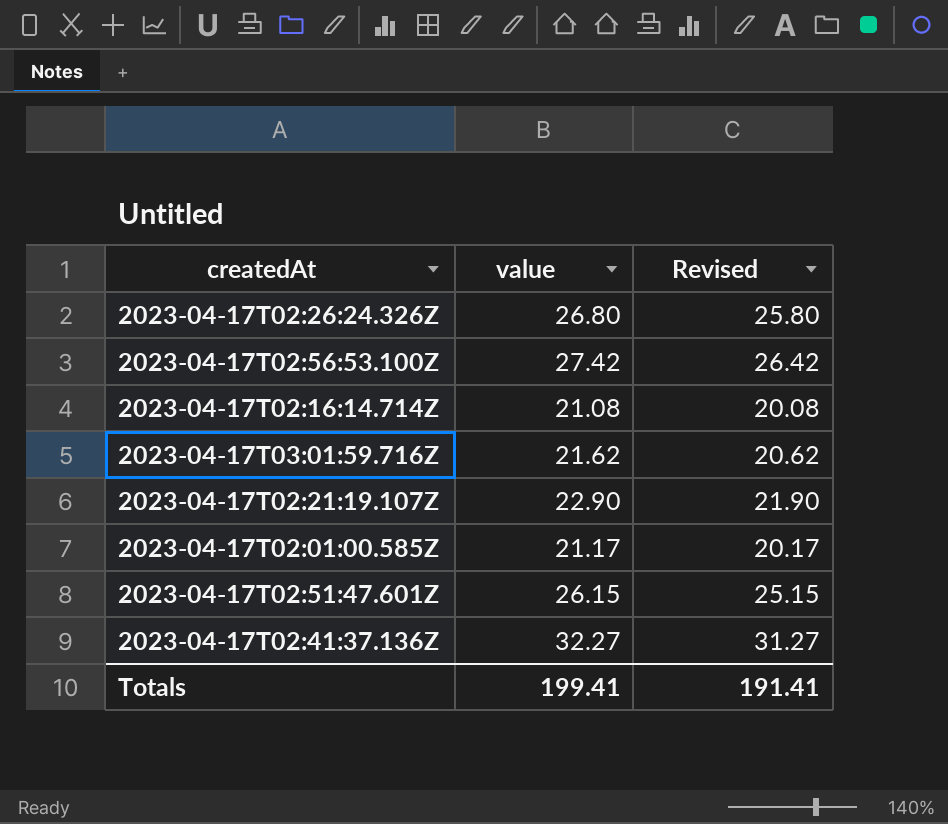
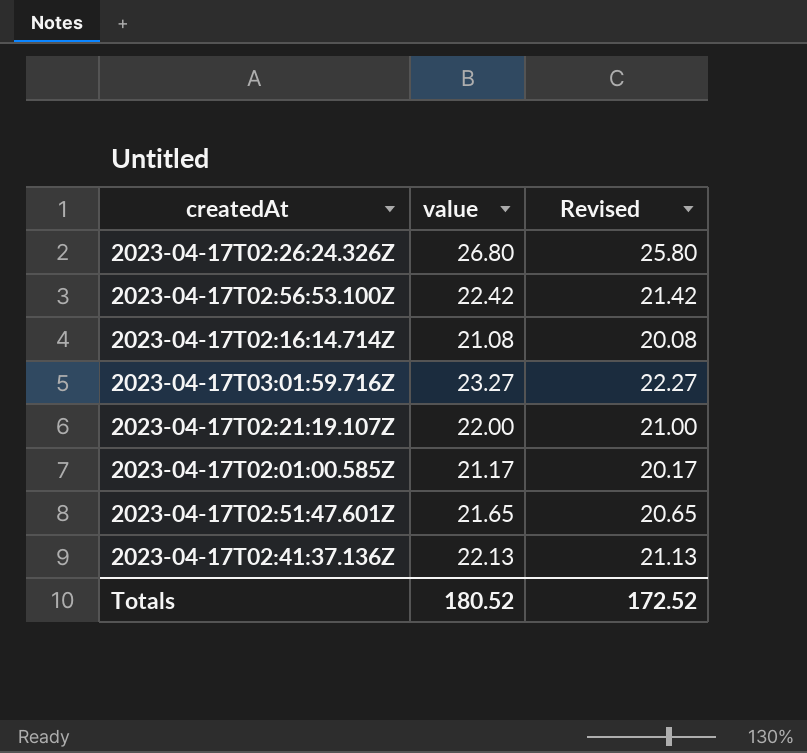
2023-04-17T02:56:53.100Z | value: 27.42 -> 22.42
2023-04-17T02:56:53.100Z | Revised: 26.42 -> 21.42
2023-04-17T03:01:59.716Z | value: 21.62 -> 23.27
2023-04-17T03:01:59.716Z | Revised: 20.62 -> 22.27
2023-04-17T02:21:19.107Z | value: 22.90 -> 22.00
2023-04-17T02:21:19.107Z | Revised: 21.90 -> 21.00
2023-04-17T02:51:47.601Z | value: 26.15 -> 21.65
2023-04-17T02:51:47.601Z | Revised: 25.15 -> 20.65
2023-04-17T02:41:37.136Z | value: 32.27 -> 22.13
2023-04-17T02:41:37.136Z | Revised: 31.27 -> 21.13
Totals | value: 199.41 -> 180.52
Totals | Revised: 191.41 -> 172.52

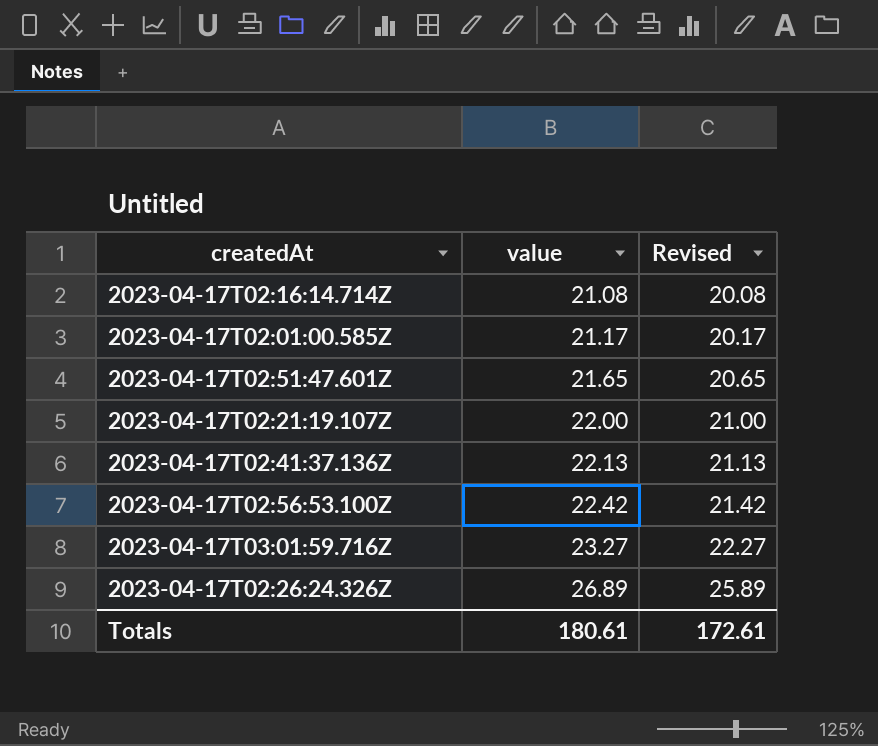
row order: none -> value ascending
2023-04-17T02:26:24.326Z | value: 26.80 -> 26.89
2023-04-17T02:26:24.326Z | Revised: 25.80 -> 25.89
Totals | value: 180.52 -> 180.61
Totals | Revised: 172.52 -> 172.61

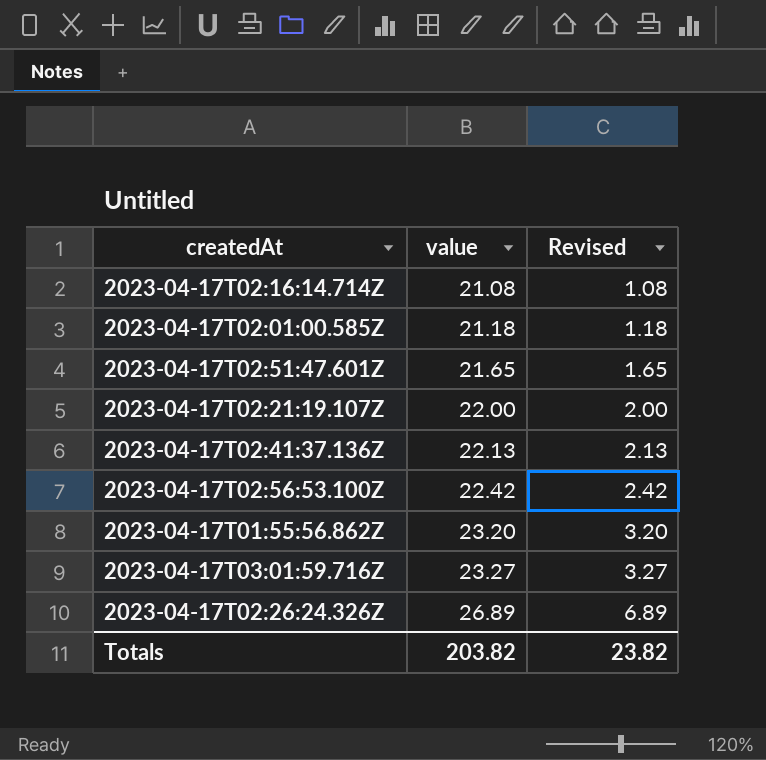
column Revised | formula: [value] - 1 -> [value] - 20
2023-04-17T02:01:00.585Z | value: 21.17 -> 21.18
row 2023-04-17T01:55:56.862Z: none -> 23.20 | 3.20
Totals | value: 180.61 -> 203.82
Totals | Revised: 172.61 -> 23.82

